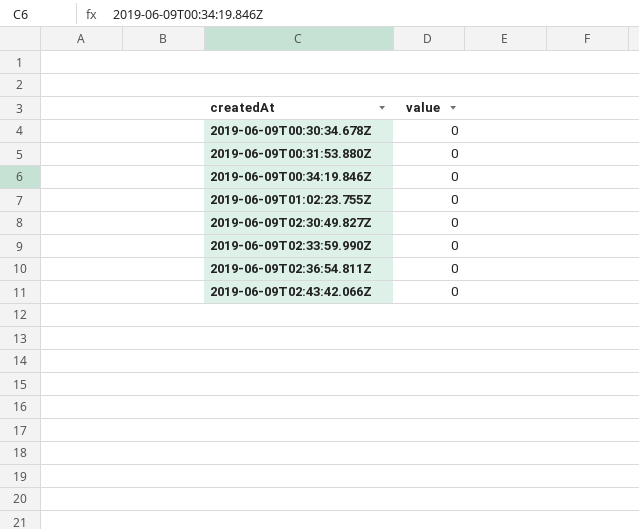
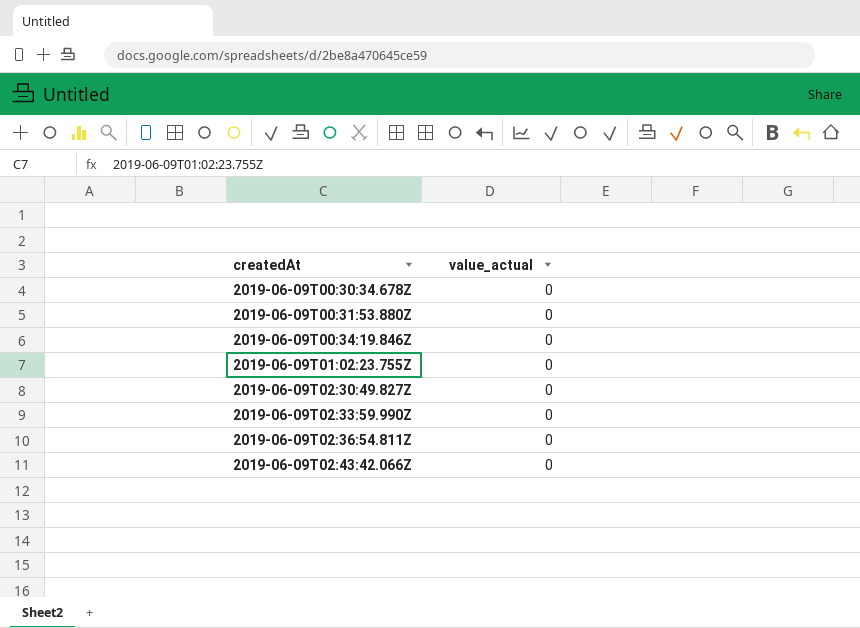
column name: value -> value_actual

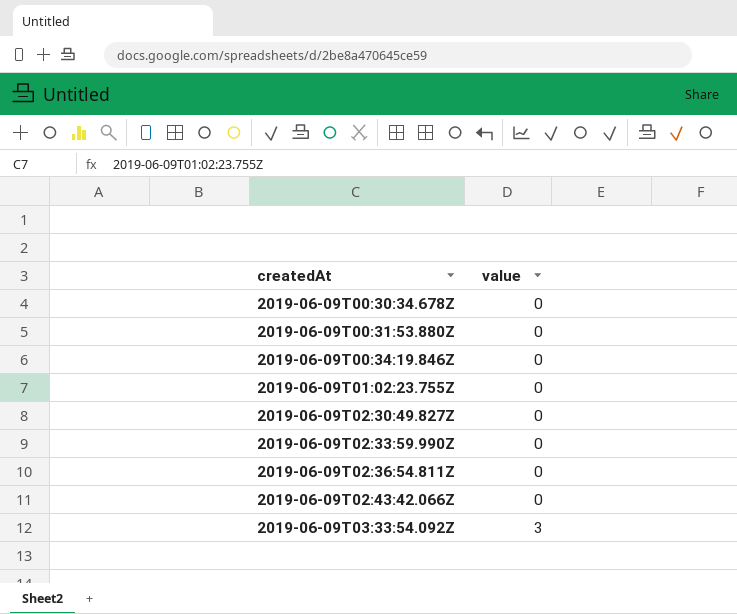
column name: value_actual -> value
row 2019-06-09T03:33:54.092Z: none -> 3

